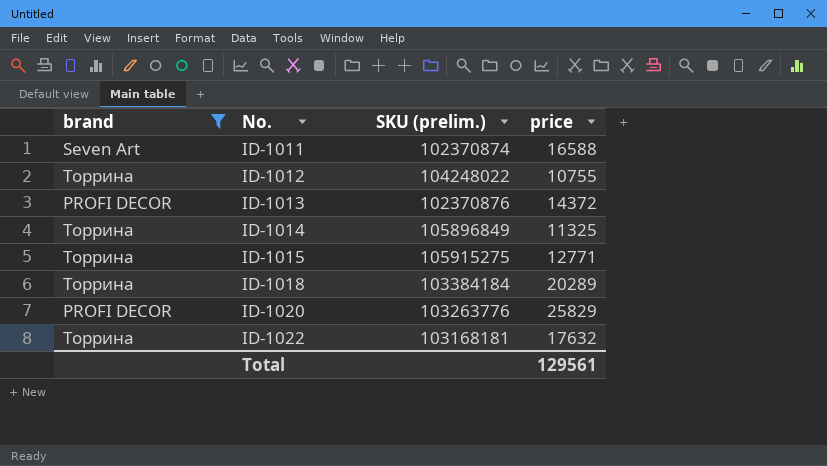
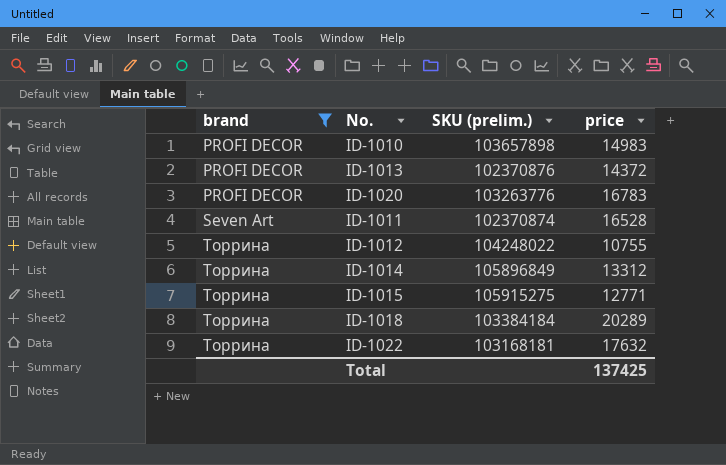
row order: No. ascending -> brand ascending
row ID-1010: none -> PROFI DECOR | 103657898 | 14983
ID-1020 | price: 25829 -> 16783
ID-1011 | price: 16588 -> 16528
ID-1014 | price: 11325 -> 13312
Total | price: 129561 -> 137425

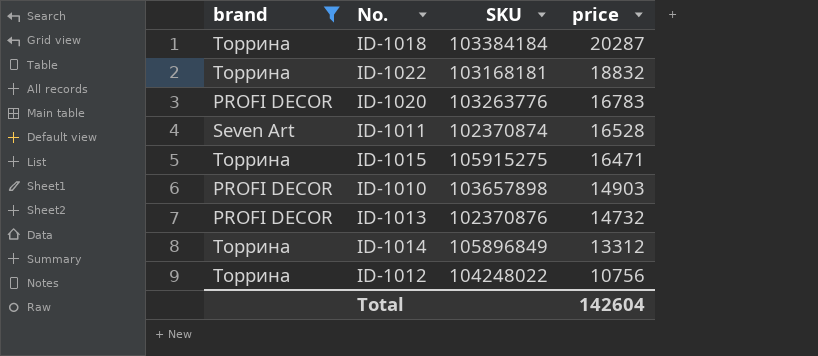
row order: brand ascending -> price descending
column name: SKU (prelim.) -> SKU
ID-1018 | price: 20289 -> 20287
ID-1022 | price: 17632 -> 18832
ID-1015 | price: 12771 -> 16471
ID-1010 | price: 14983 -> 14903
ID-1013 | price: 14372 -> 14732
ID-1012 | price: 10755 -> 10756
Total | price: 137425 -> 142604

